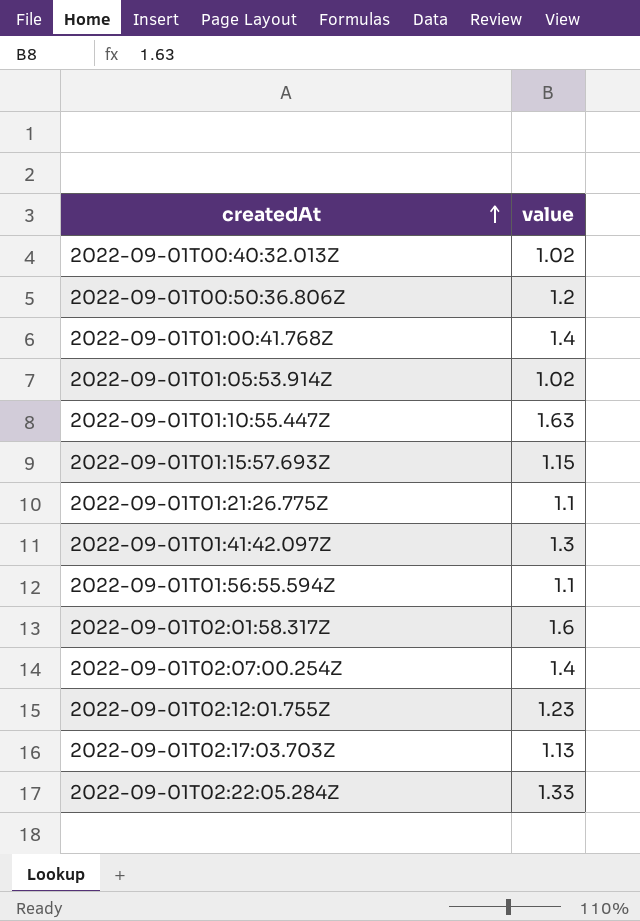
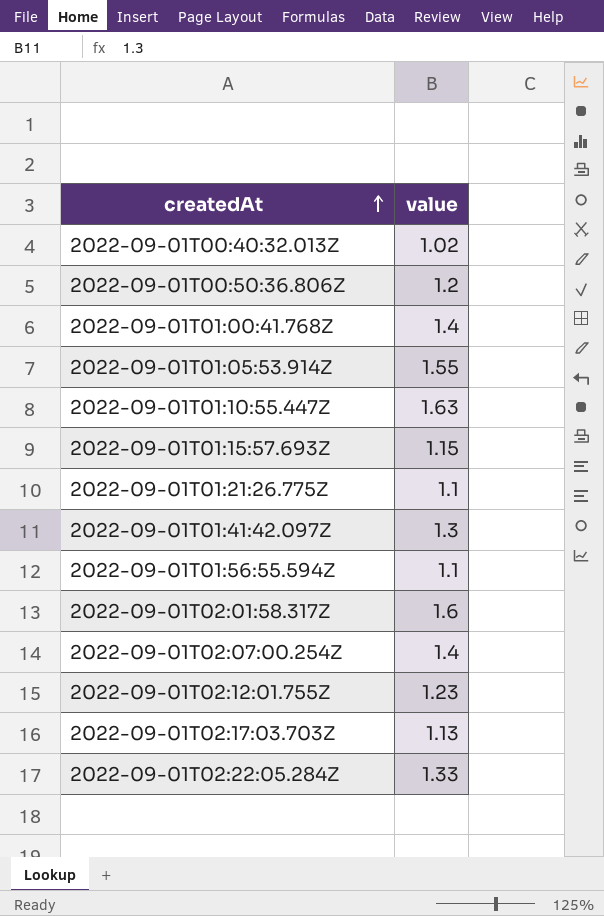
2022-09-01T01:05:53.914Z | value: 1.02 -> 1.55

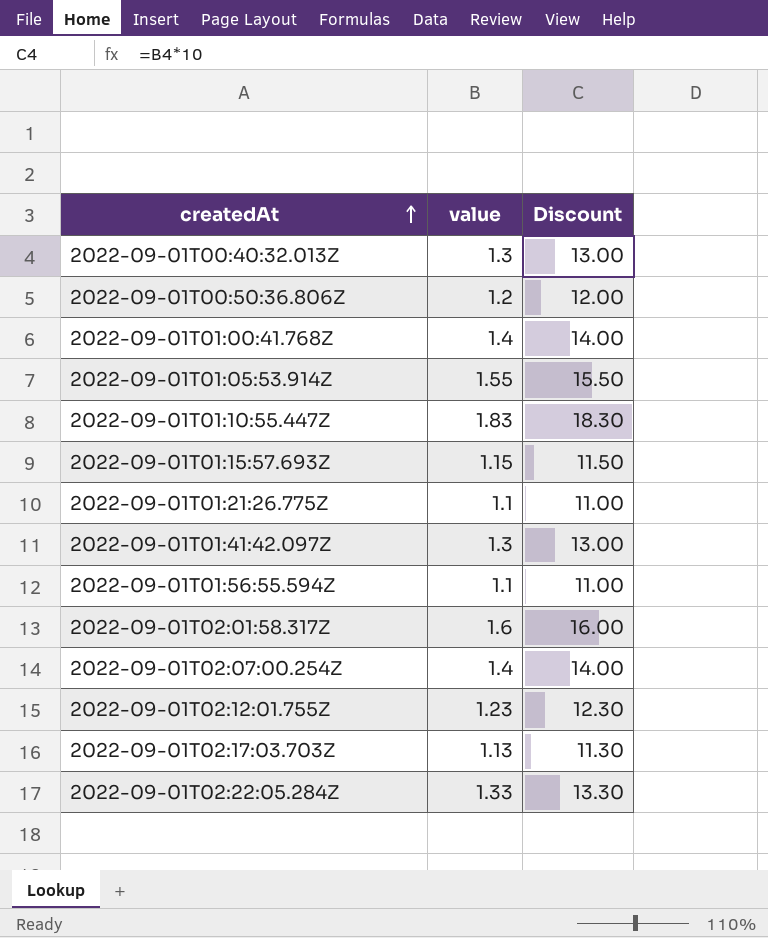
column Discount | formula: none -> [value] * 10
2022-09-01T00:40:32.013Z | value: 1.02 -> 1.3
2022-09-01T01:10:55.447Z | value: 1.63 -> 1.83

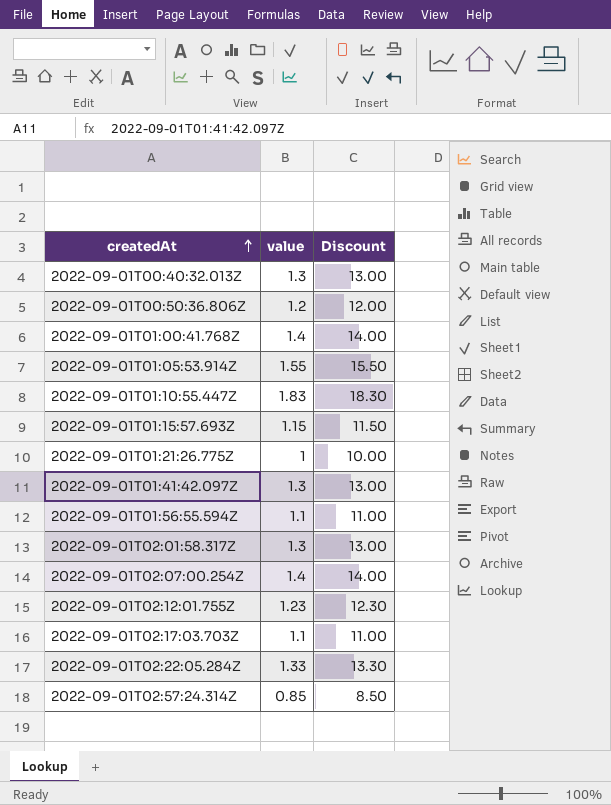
2022-09-01T01:21:26.775Z | value: 1.1 -> 1
2022-09-01T01:21:26.775Z | Discount: 11.00 -> 10.00
2022-09-01T02:01:58.317Z | value: 1.6 -> 1.3
2022-09-01T02:01:58.317Z | Discount: 16.00 -> 13.00
2022-09-01T02:17:03.703Z | value: 1.13 -> 1.1
2022-09-01T02:17:03.703Z | Discount: 11.30 -> 11.00
row 2022-09-01T02:57:24.314Z: none -> 0.85 | 8.50

